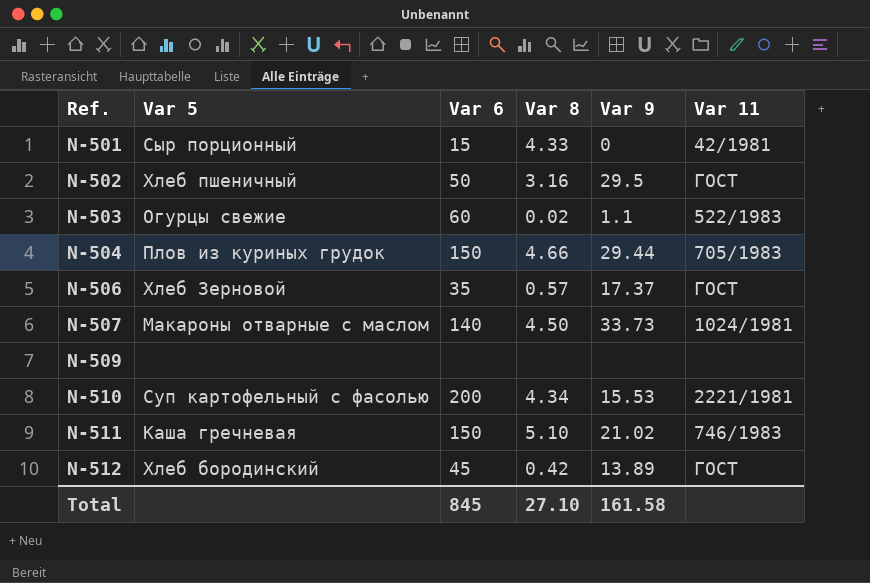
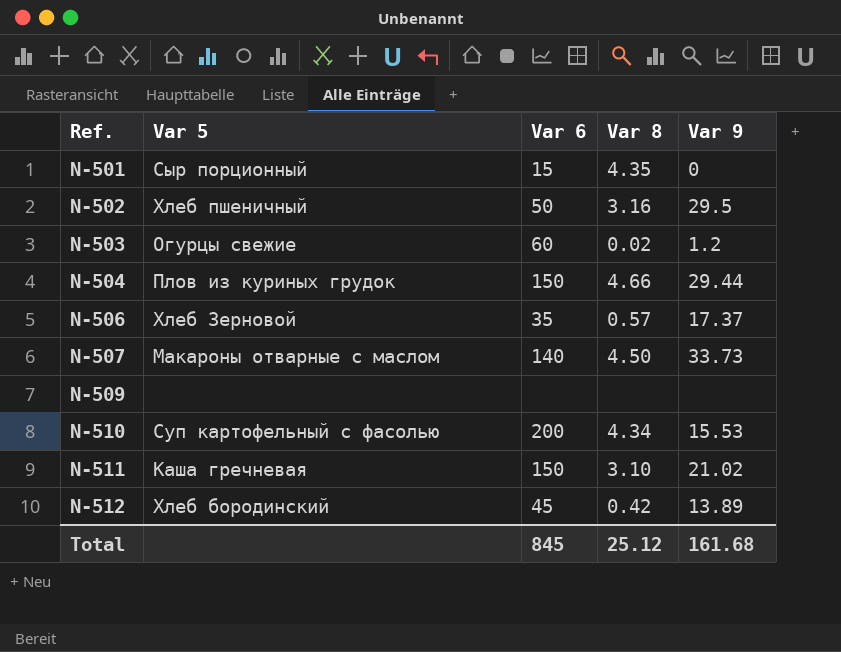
column Var 11 | position: 6 -> none
N-501 | Var 8: 4.33 -> 4.35
N-503 | Var 9: 1.1 -> 1.2
N-511 | Var 8: 5.10 -> 3.10
Total | Var 8: 27.10 -> 25.12
Total | Var 9: 161.58 -> 161.68

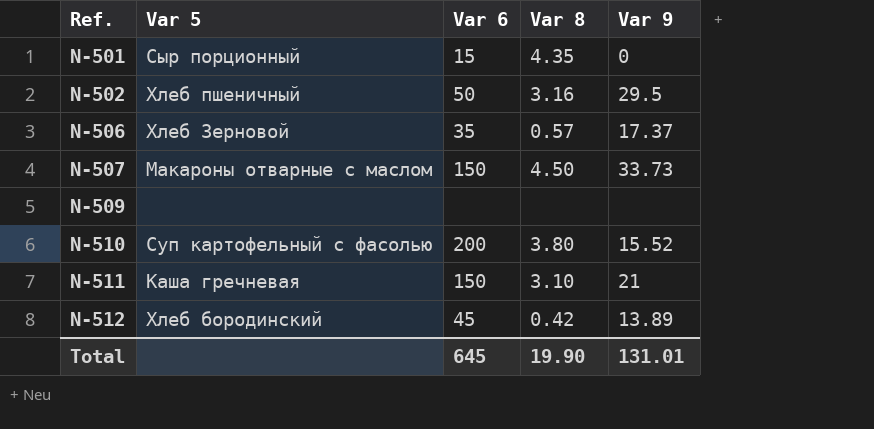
row N-503: Огурцы свежие | 60 | 0.02 | 1.2 -> none
row N-504: Плов из куриных грудок | 150 | 4.66 | 29.44 -> none
N-507 | Var 6: 140 -> 150
N-510 | Var 8: 4.34 -> 3.80
N-510 | Var 9: 15.53 -> 15.52
N-511 | Var 9: 21.02 -> 21
Total | Var 6: 845 -> 645
Total | Var 8: 25.12 -> 19.90
Total | Var 9: 161.68 -> 131.01

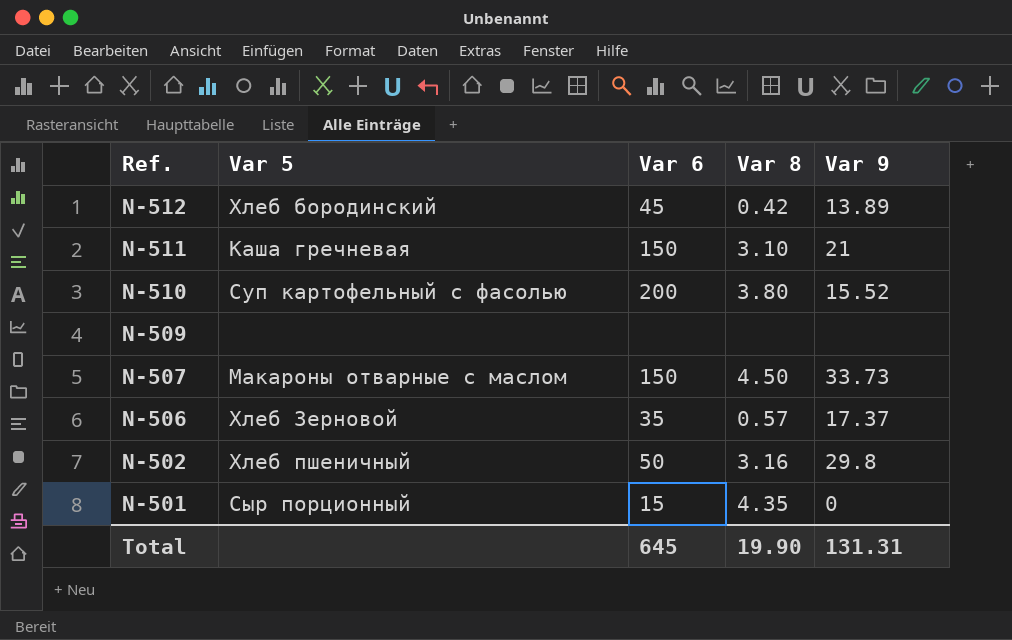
row order: Ref. ascending -> Ref. descending
N-502 | Var 9: 29.5 -> 29.8
Total | Var 9: 131.01 -> 131.31

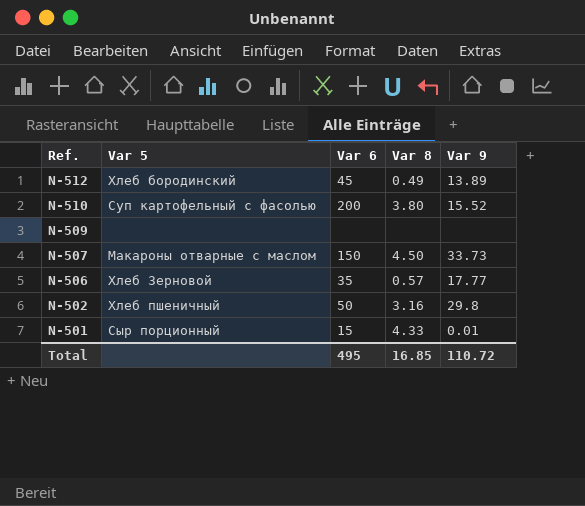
row N-511: Каша гречневая | 150 | 3.10 | 21 -> none
N-512 | Var 8: 0.42 -> 0.49
N-506 | Var 9: 17.37 -> 17.77
N-501 | Var 8: 4.35 -> 4.33
N-501 | Var 9: 0 -> 0.01
Total | Var 6: 645 -> 495
Total | Var 8: 19.90 -> 16.85
Total | Var 9: 131.31 -> 110.72

